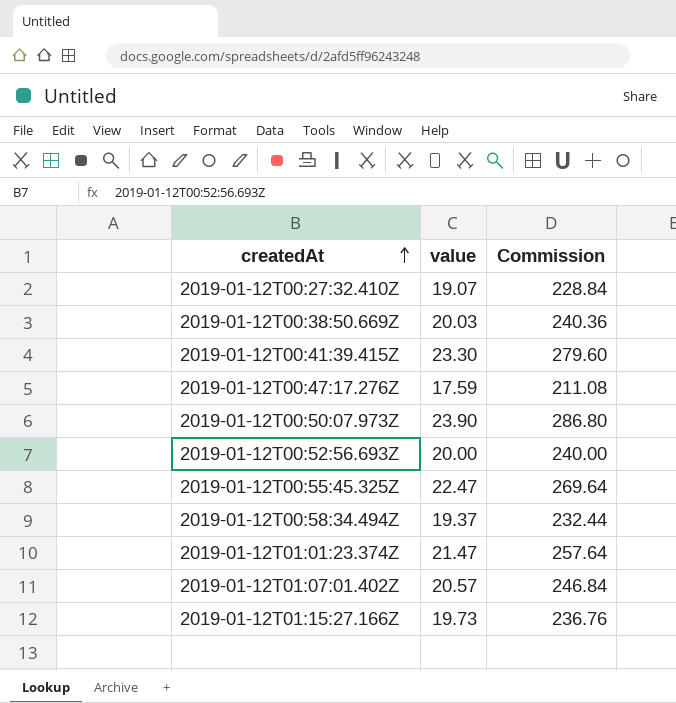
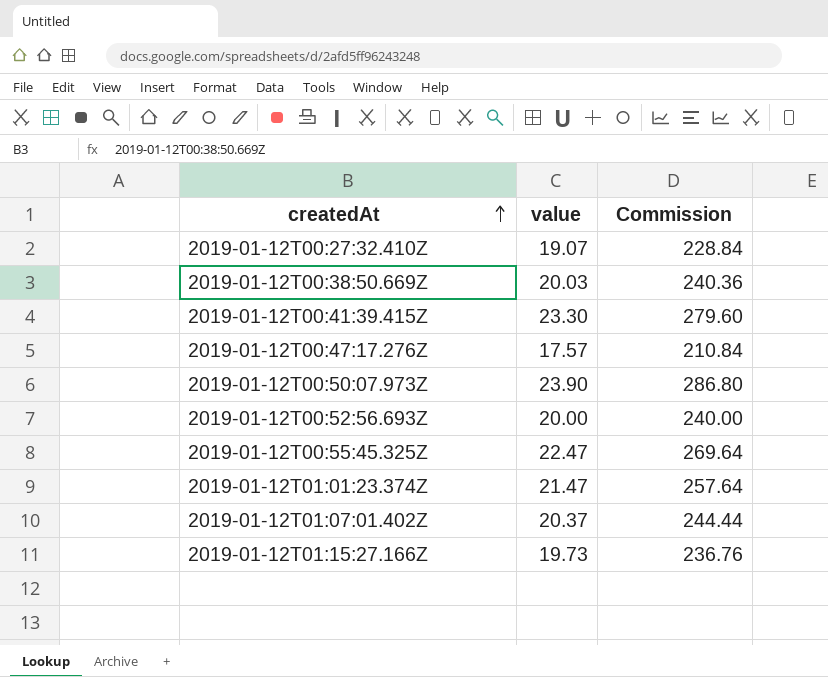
row 2019-01-12T00:58:34.494Z: 19.37 | 232.44 -> none
2019-01-12T00:47:17.276Z | value: 17.59 -> 17.57
2019-01-12T00:47:17.276Z | Commission: 211.08 -> 210.84
2019-01-12T01:07:01.402Z | value: 20.57 -> 20.37
2019-01-12T01:07:01.402Z | Commission: 246.84 -> 244.44

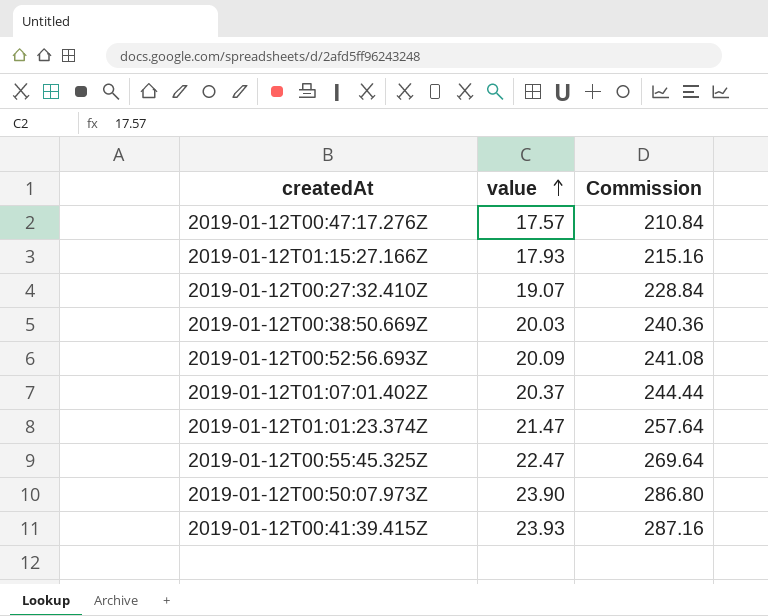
row order: createdAt ascending -> value ascending
2019-01-12T01:15:27.166Z | value: 19.73 -> 17.93
2019-01-12T01:15:27.166Z | Commission: 236.76 -> 215.16
2019-01-12T00:52:56.693Z | value: 20.00 -> 20.09
2019-01-12T00:52:56.693Z | Commission: 240.00 -> 241.08
2019-01-12T00:41:39.415Z | value: 23.30 -> 23.93
2019-01-12T00:41:39.415Z | Commission: 279.60 -> 287.16

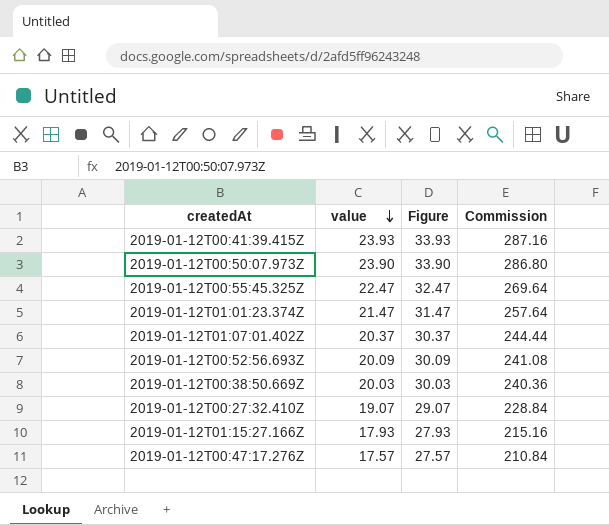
row order: value ascending -> value descending
column Figure | formula: none -> [value] + 10

